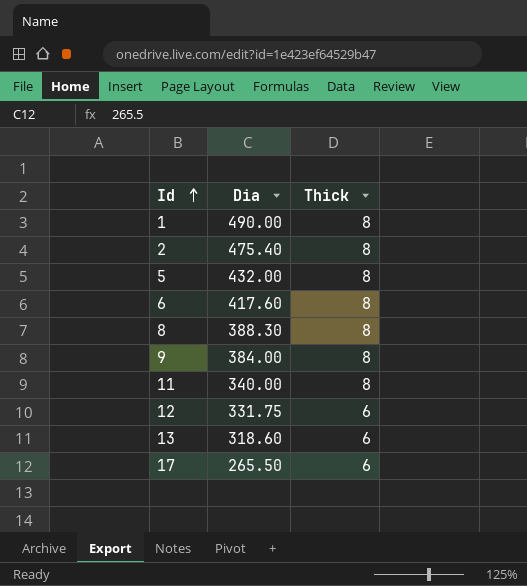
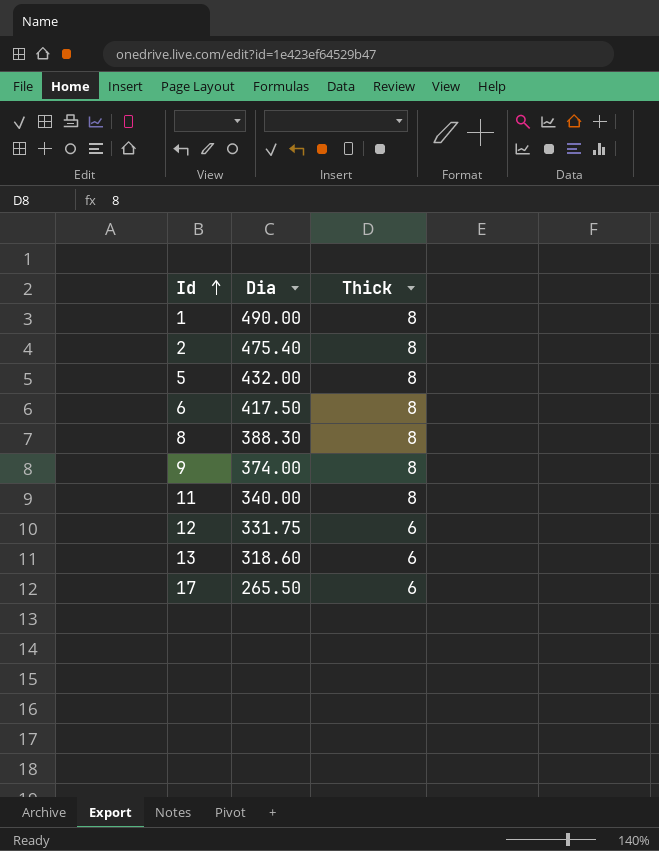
6 | Dia: 417.60 -> 417.50
9 | Dia: 384.00 -> 374.00

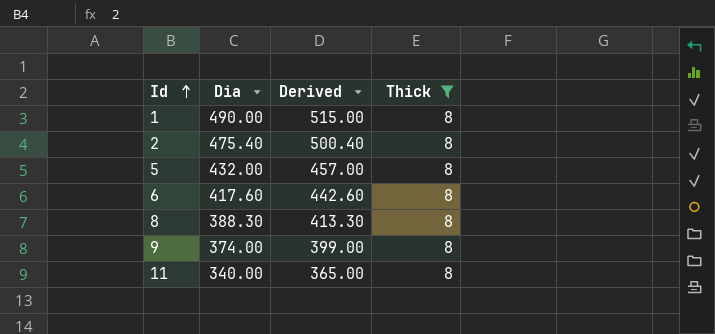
filter: none -> Thick = 8
column Derived | formula: none -> [Dia] + 25
6 | Dia: 417.50 -> 417.60

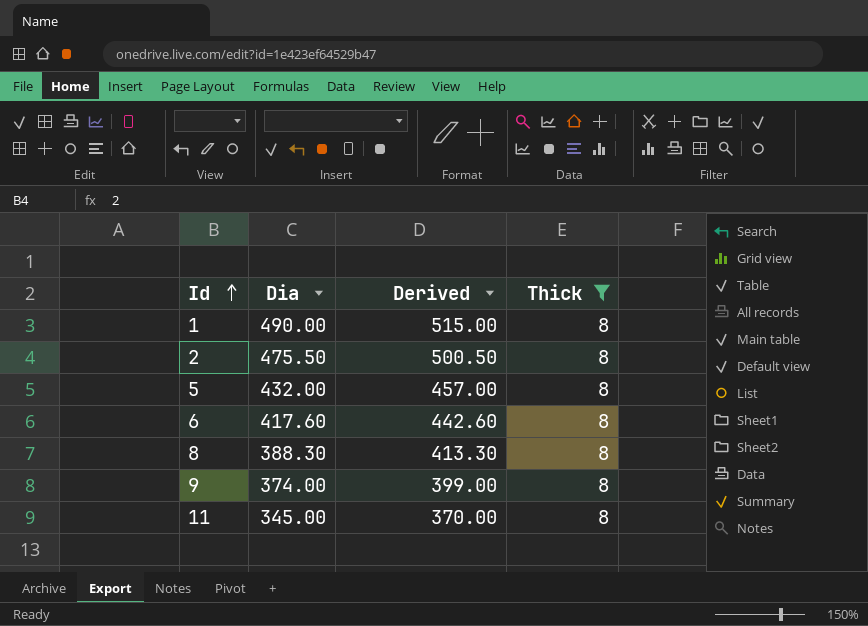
2 | Dia: 475.40 -> 475.50
2 | Derived: 500.40 -> 500.50
11 | Dia: 340.00 -> 345.00
11 | Derived: 365.00 -> 370.00

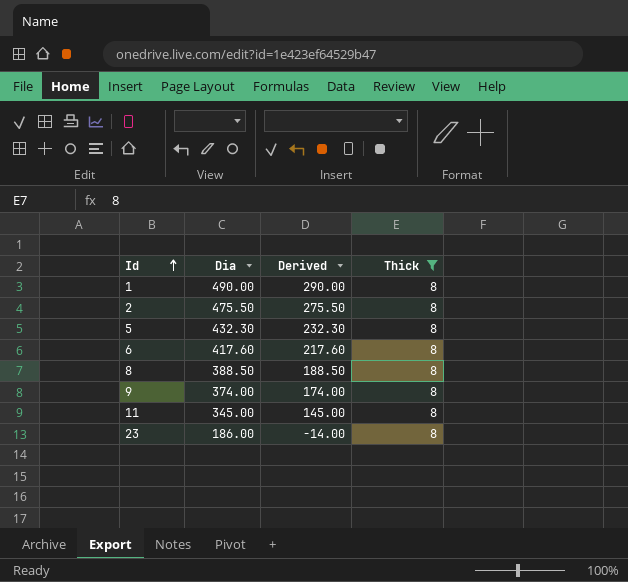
column Derived | formula: [Dia] + 25 -> [Dia] - 200
5 | Dia: 432.00 -> 432.30
8 | Dia: 388.30 -> 388.50
row 23: none -> 186.00 | -14.00 | 8

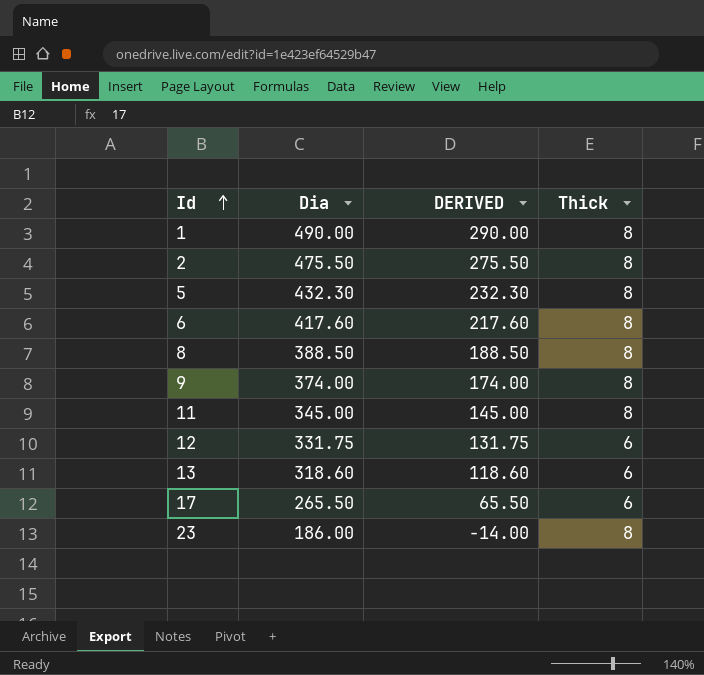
filter: Thick = 8 -> none
column name: Derived -> DERIVED

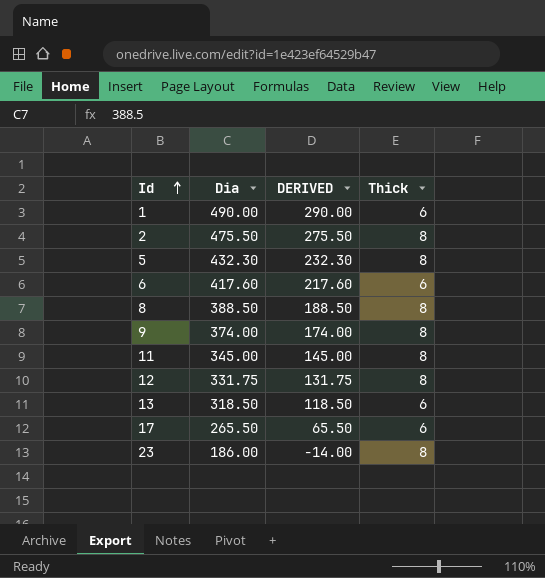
1 | Thick: 8 -> 6
6 | Thick: 8 -> 6
12 | Thick: 6 -> 8
13 | Dia: 318.60 -> 318.50
13 | DERIVED: 118.60 -> 118.50

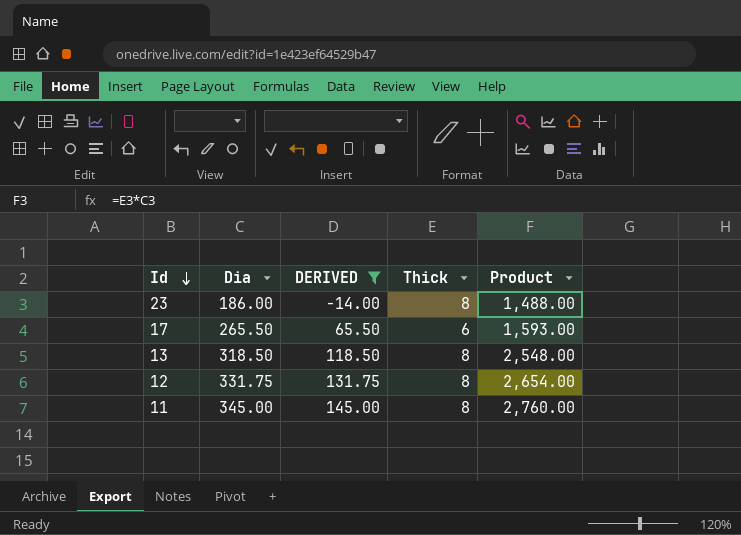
filter: none -> DERIVED <= 145.00
row order: Id ascending -> Id descending
column Product | formula: none -> [Dia] * [Thick]
13 | Thick: 6 -> 8

